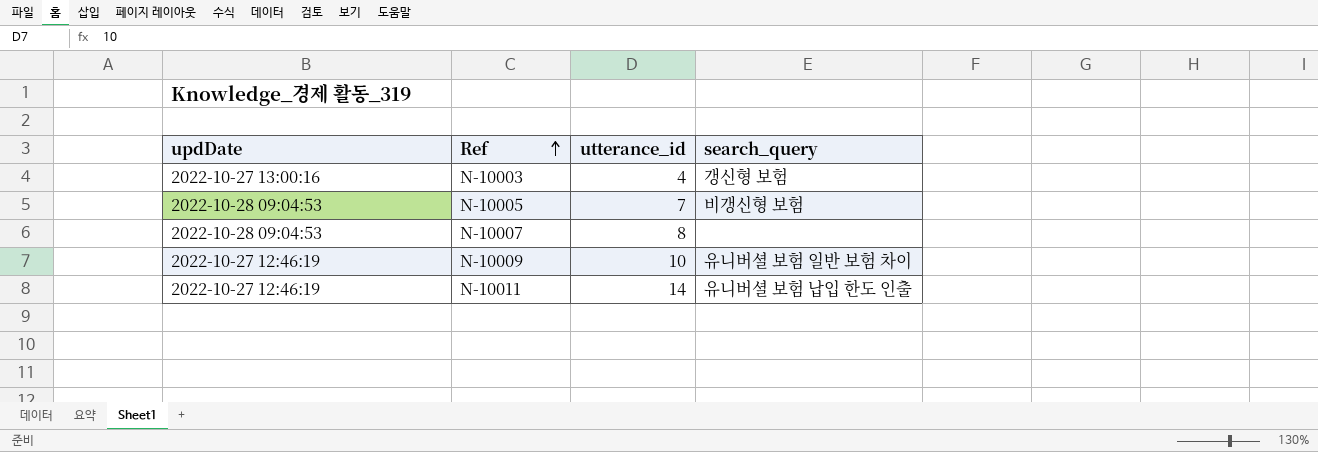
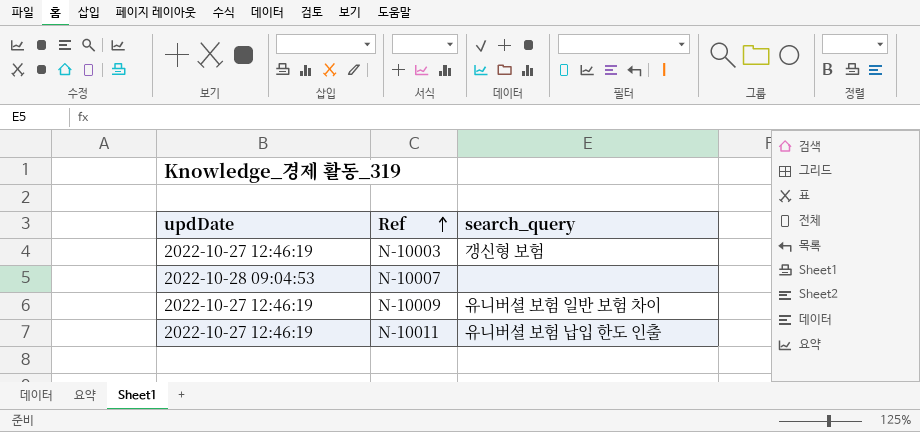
column utterance_id | position: 3 -> none
row N-10005: 2022-10-28 09:04:53 | 7 | 비갱신형 보험 -> none
N-10003 | updDate: 2022-10-27 13:00:16 -> 2022-10-27 12:46:19

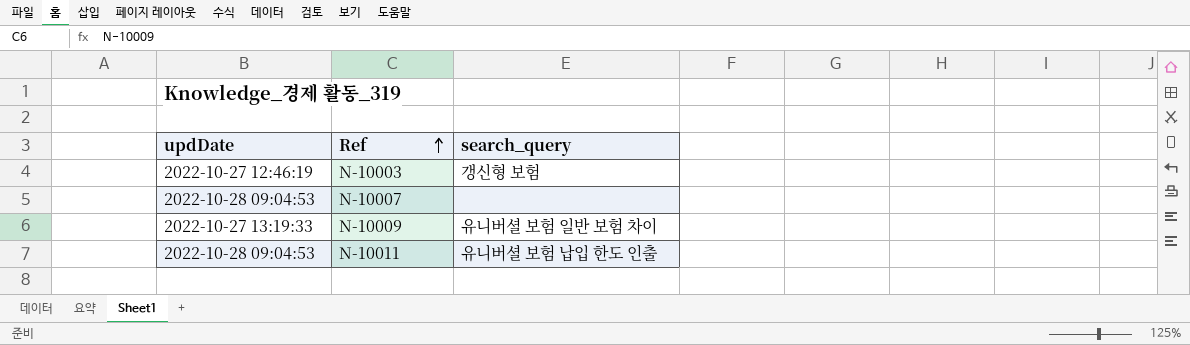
N-10009 | updDate: 2022-10-27 12:46:19 -> 2022-10-27 13:19:33
N-10011 | updDate: 2022-10-27 12:46:19 -> 2022-10-28 09:04:53

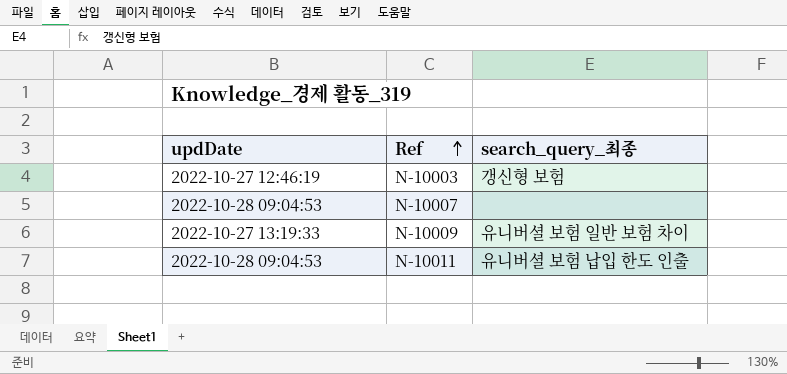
column name: search_query -> search_query_최종

